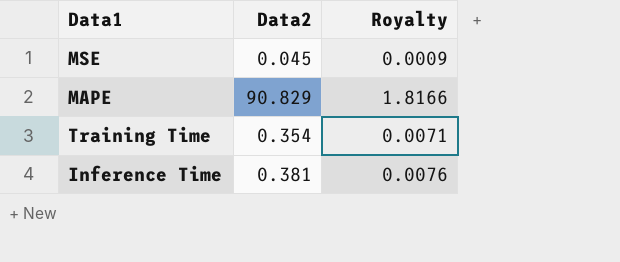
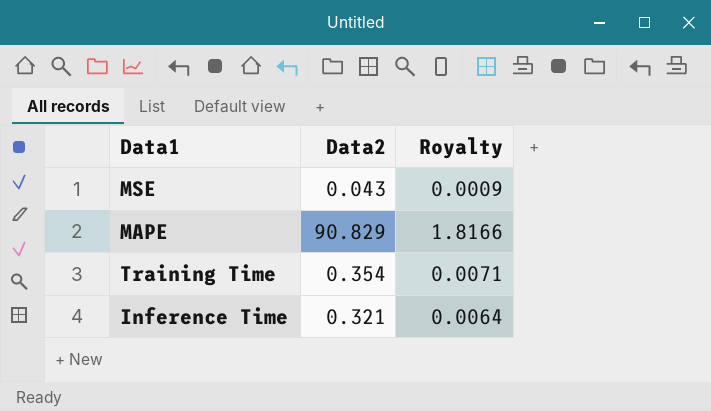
MSE | Data2: 0.045 -> 0.043
Inference Time | Data2: 0.381 -> 0.321
Inference Time | Royalty: 0.0076 -> 0.0064

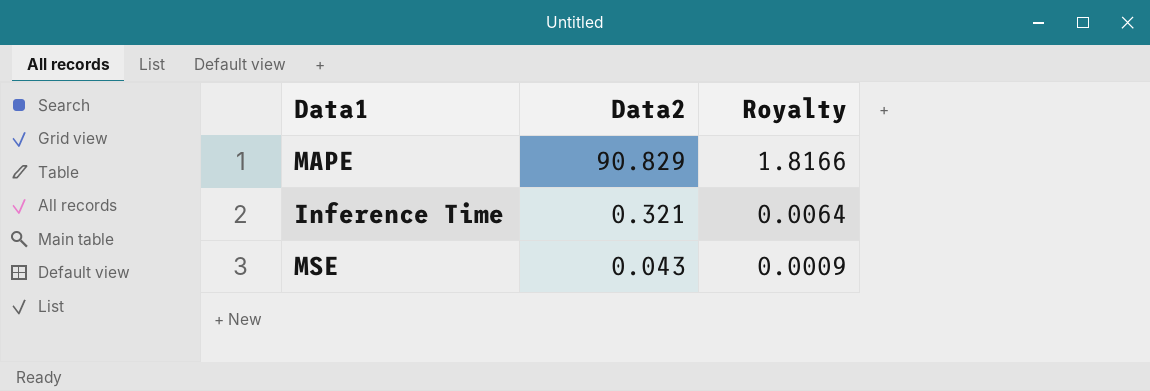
row order: none -> Data2 descending
row Training Time: 0.354 | 0.0071 -> none

